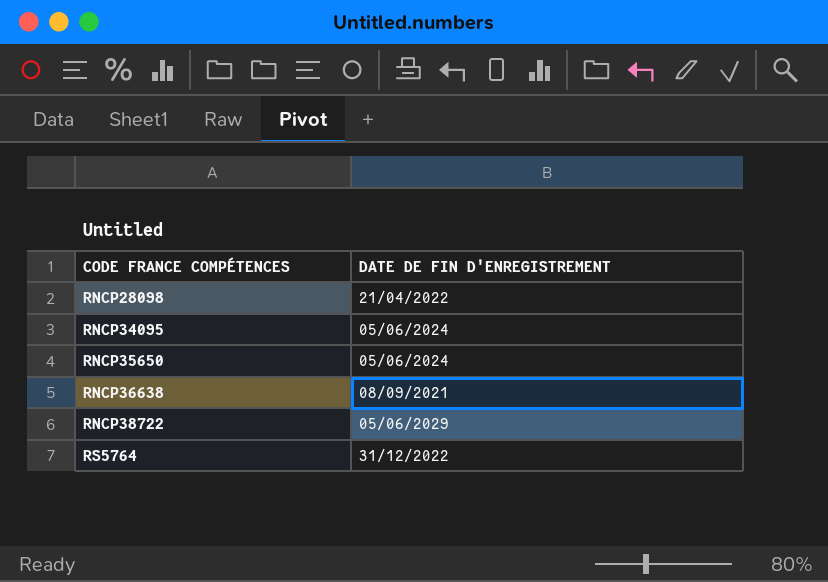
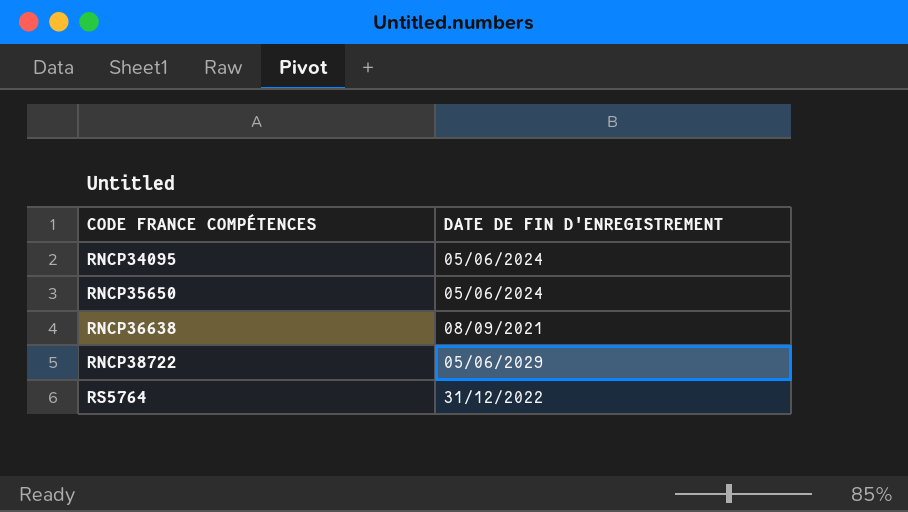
row RNCP28098: 21/04/2022 -> none

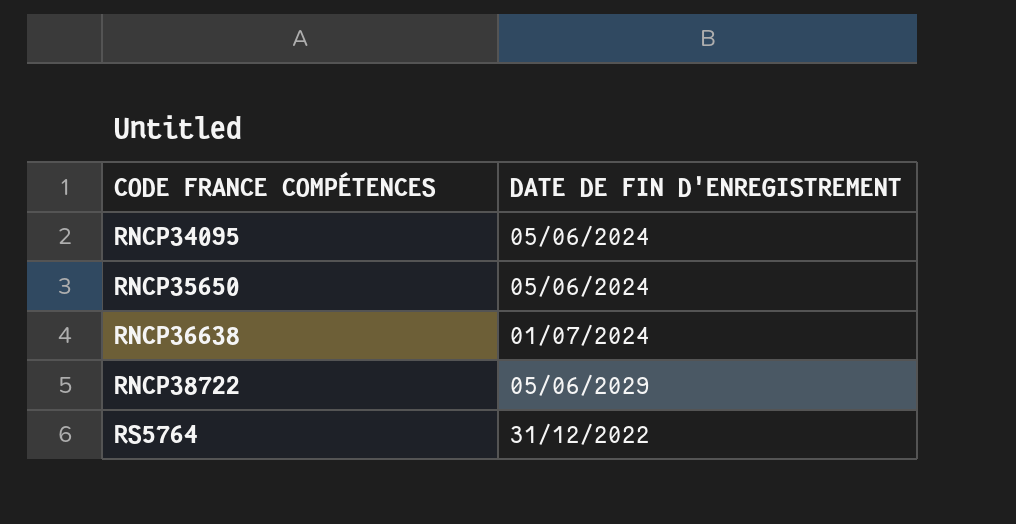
RNCP36638 | DATE DE FIN D'ENREGISTREMENT: 08/09/2021 -> 01/07/2024

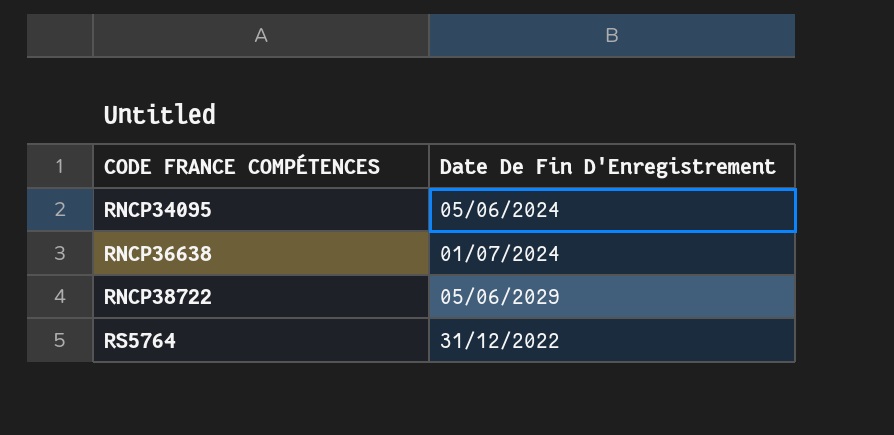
column name: DATE DE FIN D'ENREGISTREMENT -> Date De Fin D'Enregistrement
row RNCP35650: 05/06/2024 -> none

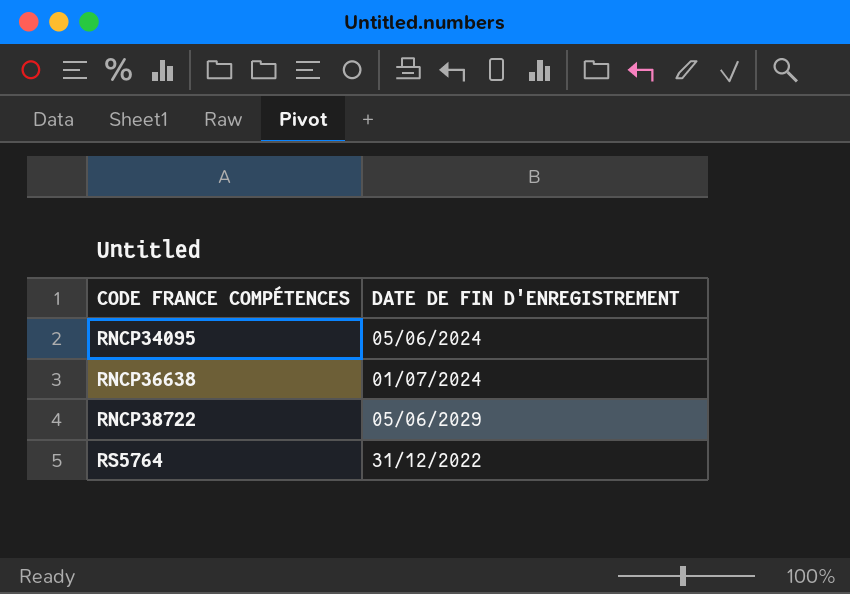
column name: Date De Fin D'Enregistrement -> DATE DE FIN D'ENREGISTREMENT

